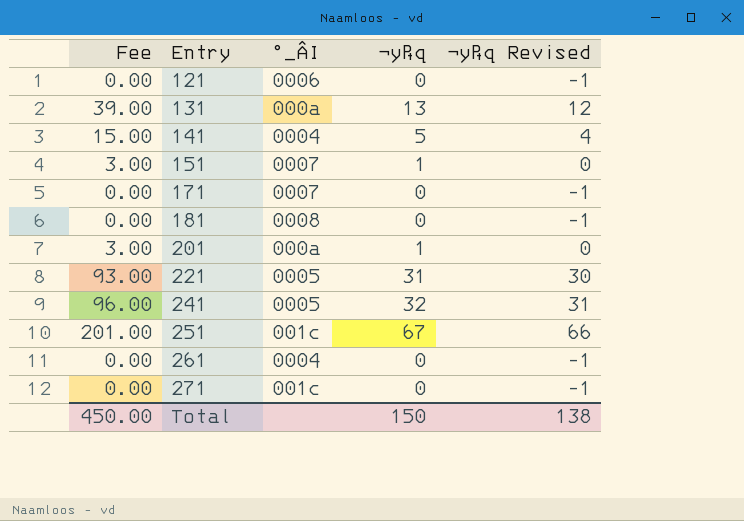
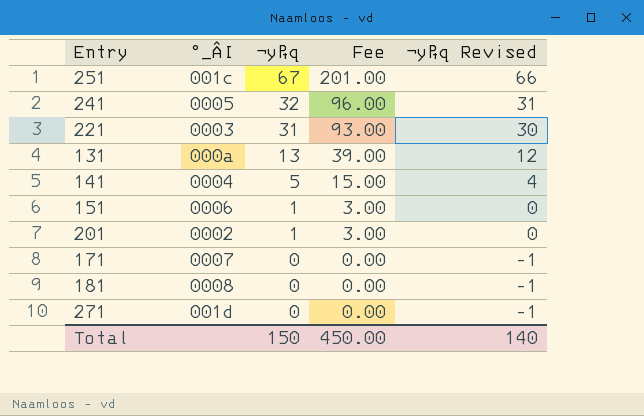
row order: Entry ascending -> ¬y¶q descending
column Fee | position: 1 -> 4
row 121: 0.00 | 0006 | 0 | -1 -> none
row 261: 0.00 | 0004 | 0 | -1 -> none
221 | °_ÂI: 0005 -> 0003
151 | °_ÂI: 0007 -> 0006
201 | °_ÂI: 000a -> 0002
271 | °_ÂI: 001c -> 001d
Total | ¬y¶q Revised: 138 -> 140

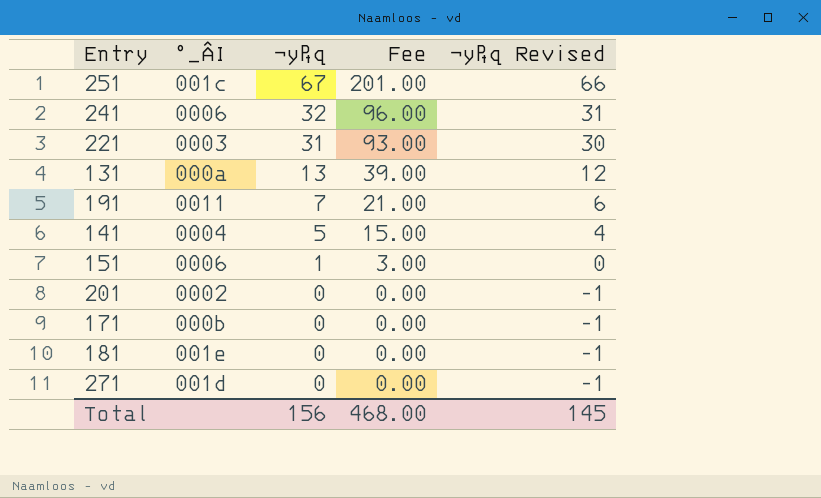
241 | °_ÂI: 0005 -> 0006
row 191: none -> 0011 | 7 | 21.00 | 6
201 | ¬y¶q: 1 -> 0
201 | Fee: 3.00 -> 0.00
201 | ¬y¶q Revised: 0 -> -1
171 | °_ÂI: 0007 -> 000b
181 | °_ÂI: 0008 -> 001e
Total | ¬y¶q: 150 -> 156
Total | Fee: 450.00 -> 468.00
Total | ¬y¶q Revised: 140 -> 145

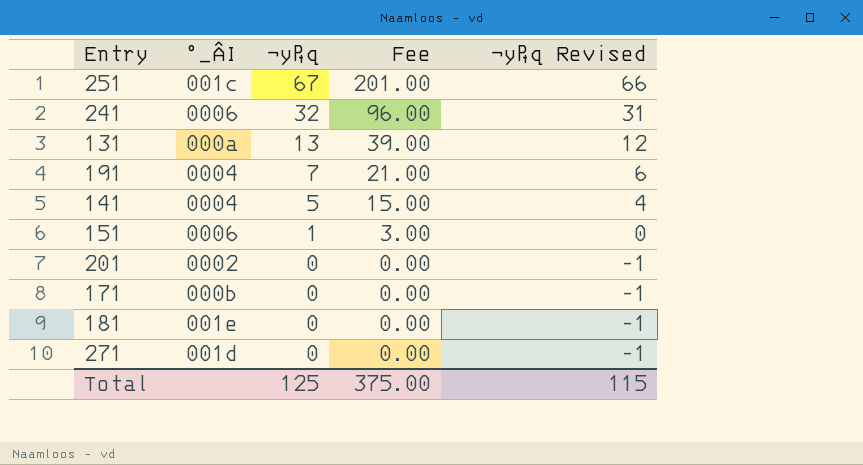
row 221: 0003 | 31 | 93.00 | 30 -> none
191 | °_ÂI: 0011 -> 0004
Total | ¬y¶q: 156 -> 125
Total | Fee: 468.00 -> 375.00
Total | ¬y¶q Revised: 145 -> 115

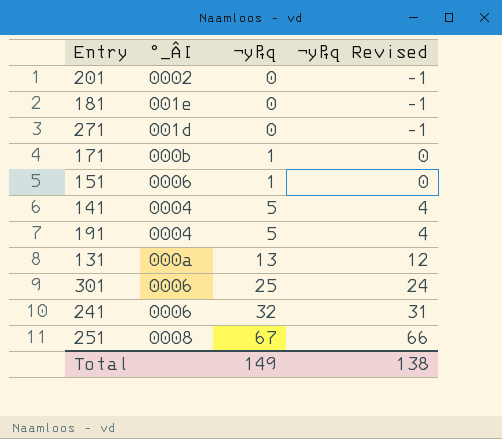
row order: ¬y¶q descending -> ¬y¶q ascending
column Fee | formula: [¬y¶q] * 3 -> none
171 | ¬y¶q: 0 -> 1
171 | ¬y¶q Revised: -1 -> 0
191 | ¬y¶q: 7 -> 5
191 | ¬y¶q Revised: 6 -> 4
row 301: none -> 0006 | 25 | 24
251 | °_ÂI: 001c -> 0008
Total | ¬y¶q: 125 -> 149
Total | ¬y¶q Revised: 115 -> 138

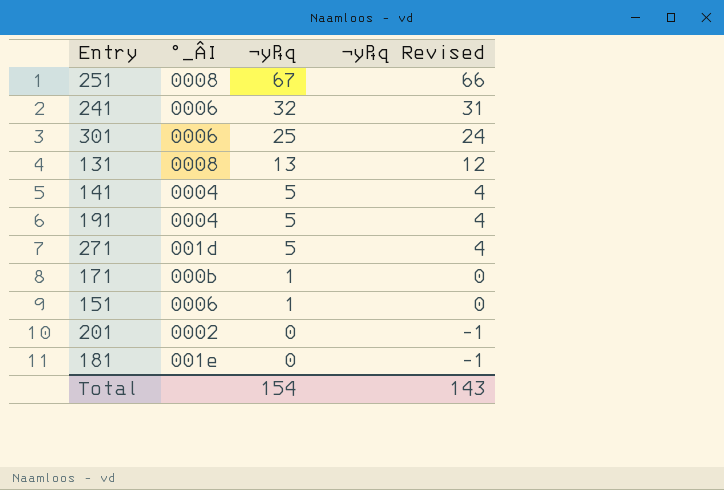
row order: ¬y¶q ascending -> ¬y¶q descending
131 | °_ÂI: 000a -> 0008
271 | ¬y¶q: 0 -> 5
271 | ¬y¶q Revised: -1 -> 4
Total | ¬y¶q: 149 -> 154
Total | ¬y¶q Revised: 138 -> 143

